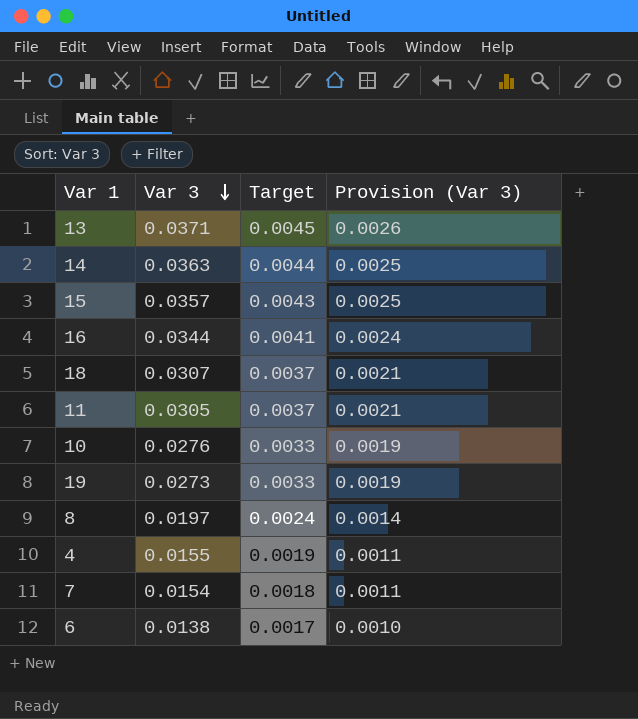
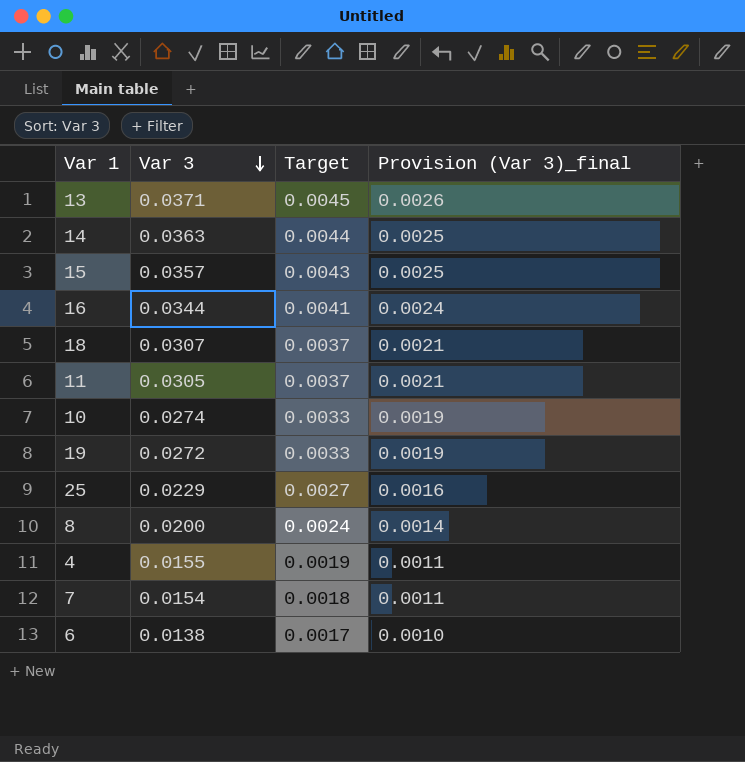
column name: Provision (Var 3) -> Provision (Var 3)_final
10 | Var 3: 0.0276 -> 0.0274
19 | Var 3: 0.0273 -> 0.0272
row 25: none -> 0.0229 | 0.0027 | 0.0016
8 | Var 3: 0.0197 -> 0.0200

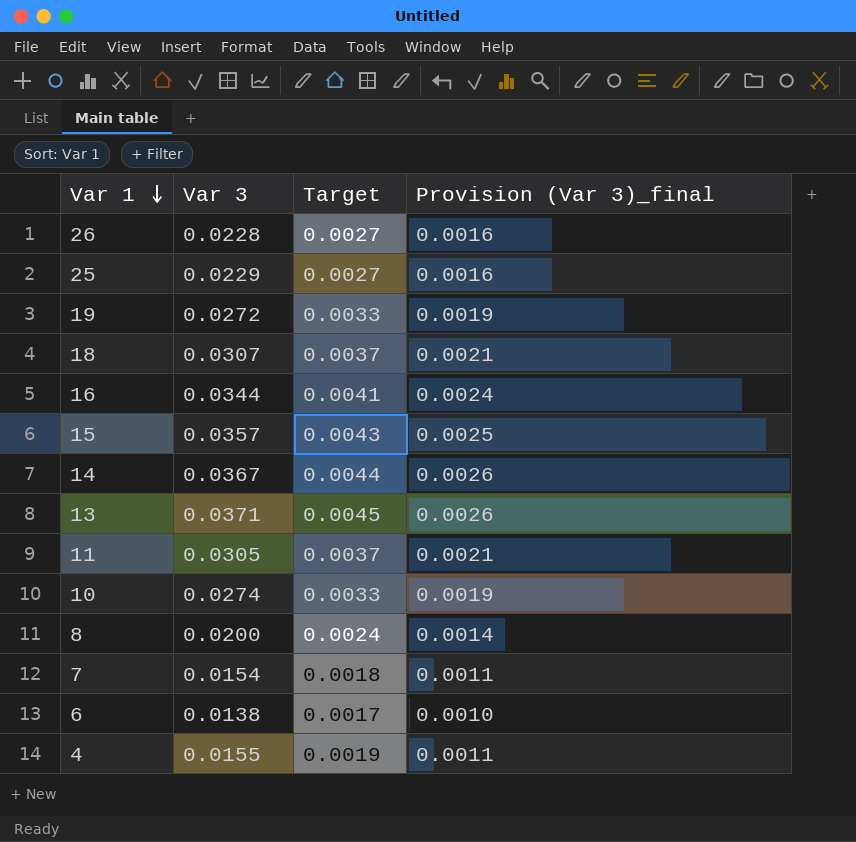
row order: Var 3 descending -> Var 1 descending
row 26: none -> 0.0228 | 0.0027 | 0.0016
14 | Var 3: 0.0363 -> 0.0367
14 | Provision (Var 3)_final: 0.0025 -> 0.0026

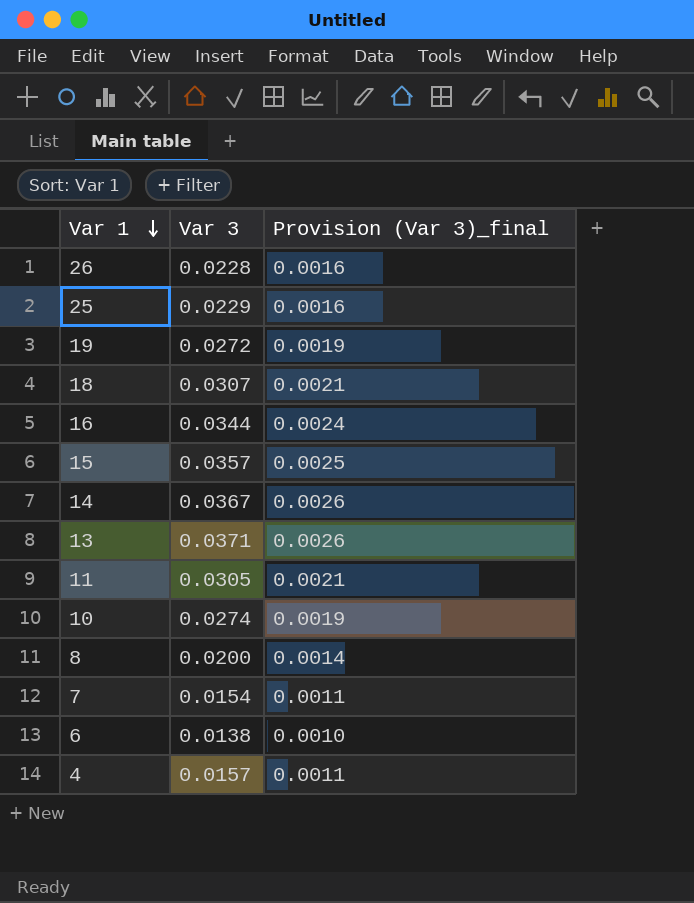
column Target | formula: [Var 3] * 0.12 -> none
4 | Var 3: 0.0155 -> 0.0157

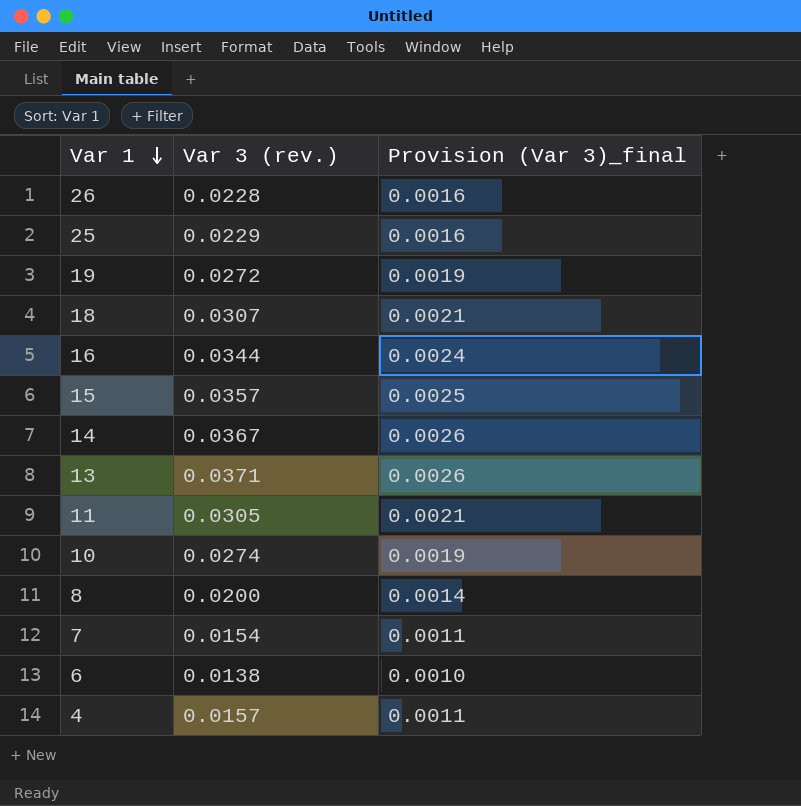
column name: Var 3 -> Var 3 (rev.)

